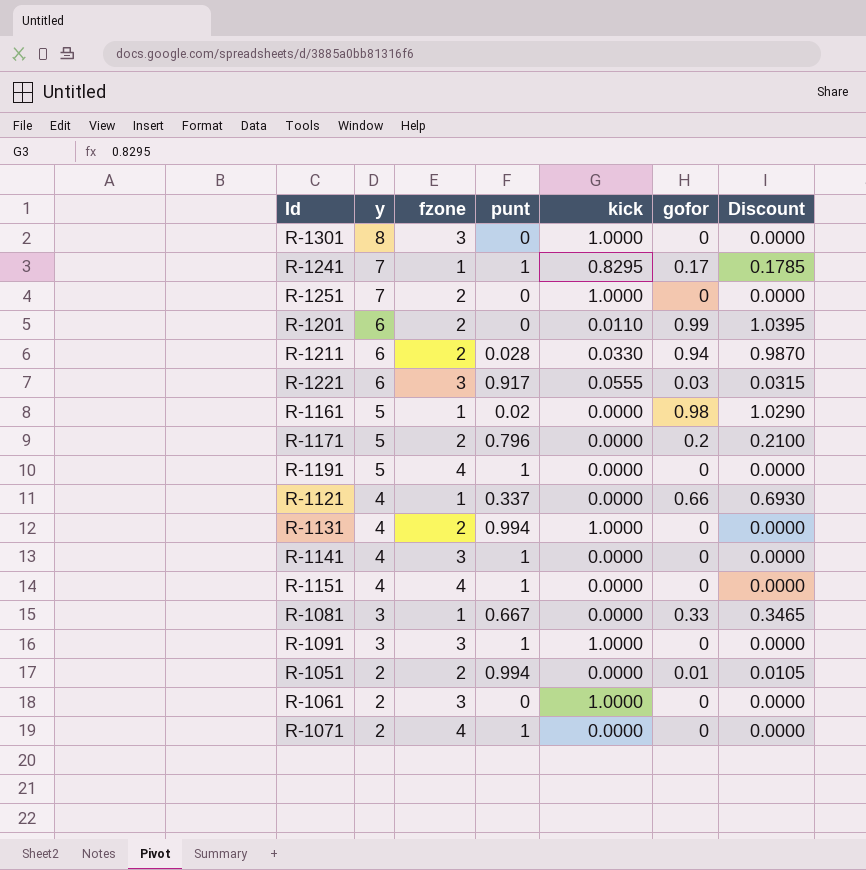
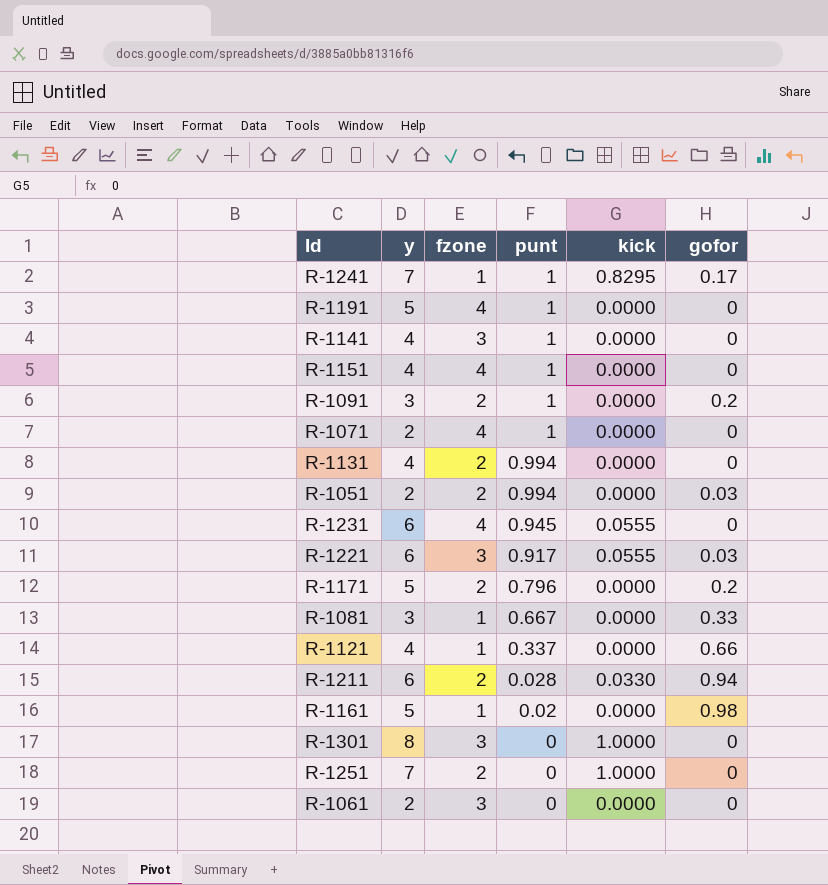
row order: y descending -> punt descending
column Discount | formula: [gofor] * 1.05 -> none
row R-1201: 6 | 2 | 0 | 0.0110 | 0.99 | 1.0395 -> none
R-1091 | fzone: 3 -> 2
R-1091 | kick: 1.0000 -> 0.0000
R-1091 | gofor: 0 -> 0.2
R-1131 | kick: 1.0000 -> 0.0000
R-1051 | gofor: 0.01 -> 0.03
row R-1231: none -> 6 | 4 | 0.945 | 0.0555 | 0
R-1061 | kick: 1.0000 -> 0.0000

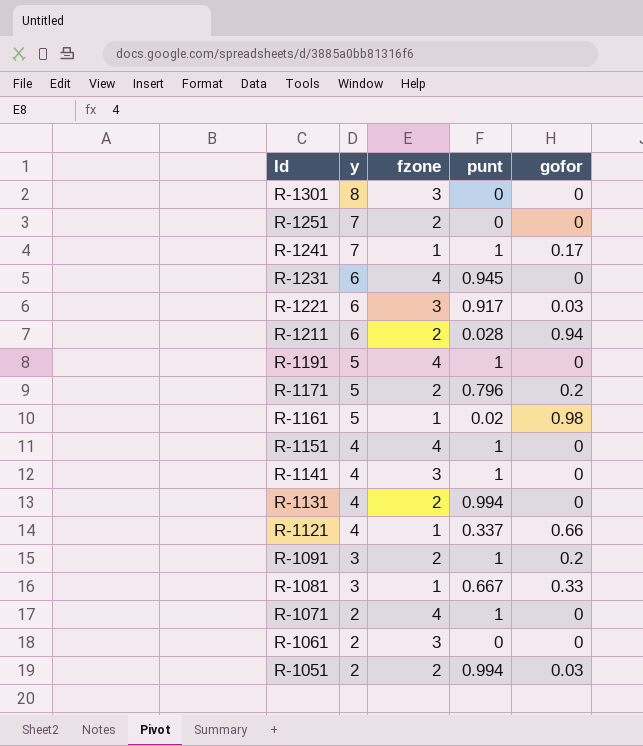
row order: punt descending -> Id descending
column kick | position: 5 -> none

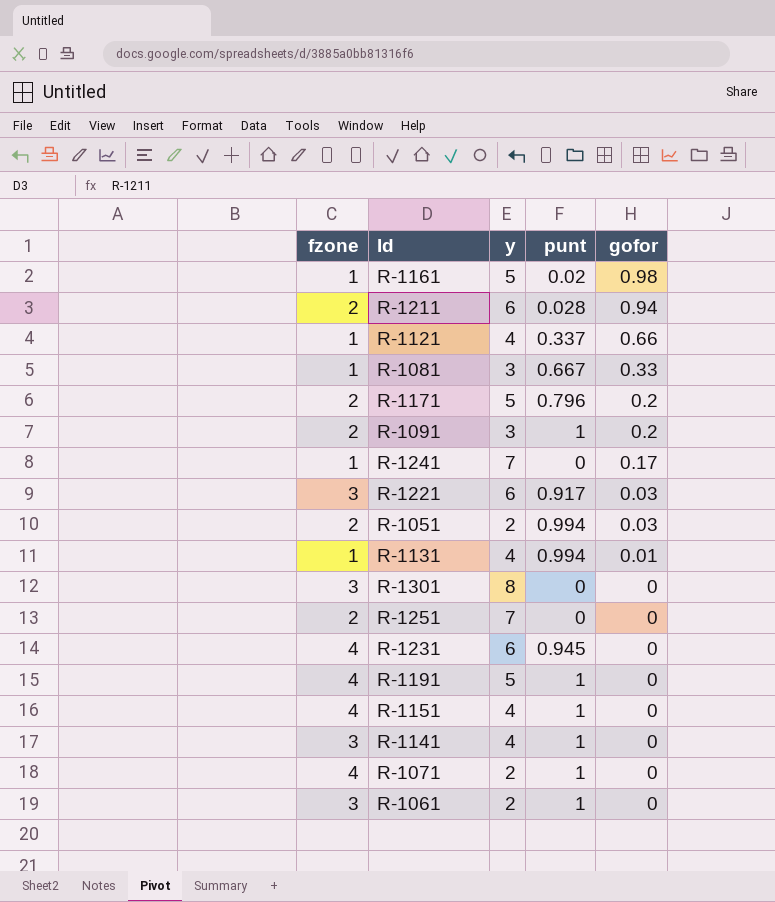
row order: Id descending -> gofor descending
column fzone | position: 3 -> 1
R-1241 | punt: 1 -> 0
R-1131 | fzone: 2 -> 1
R-1131 | gofor: 0 -> 0.01
R-1061 | punt: 0 -> 1

